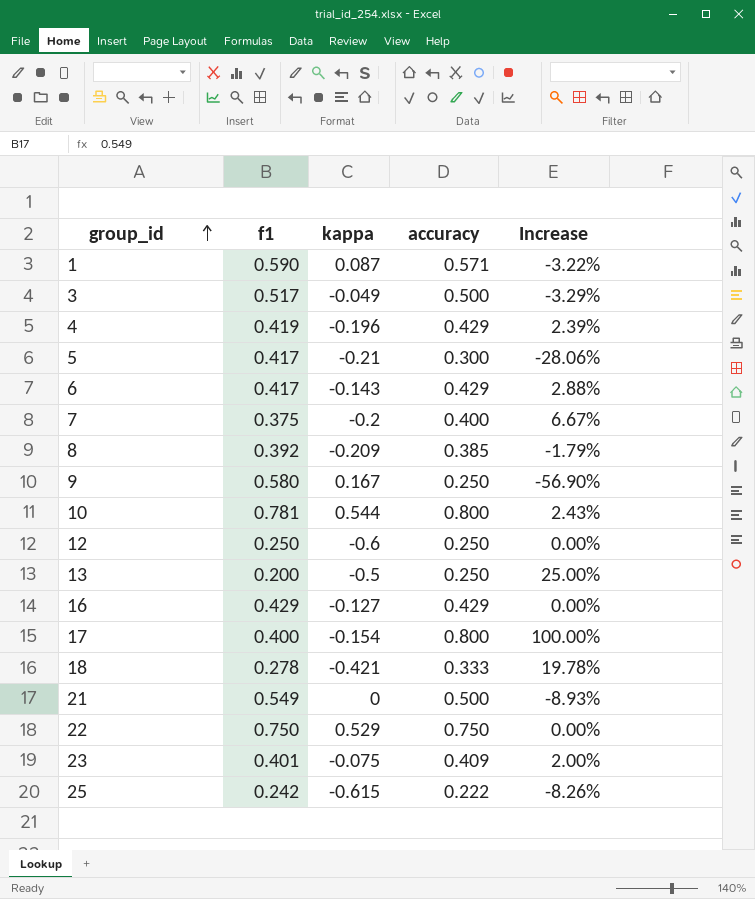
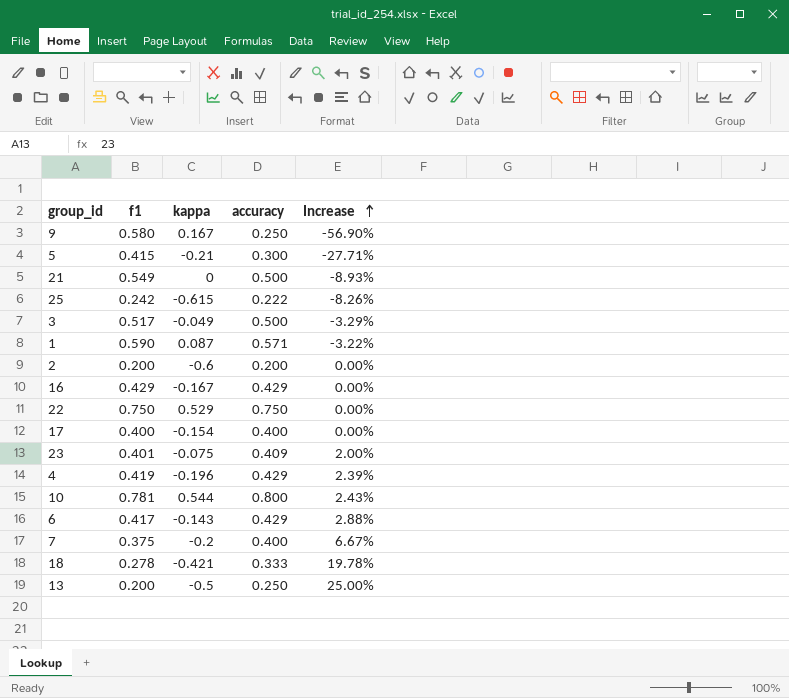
row order: group_id ascending -> Increase ascending
row 8: 0.392 | -0.209 | 0.385 | -1.79% -> none
row 12: 0.250 | -0.6 | 0.250 | 0.00% -> none
5 | f1: 0.417 -> 0.415
5 | Increase: -28.06% -> -27.71%
row 2: none -> 0.200 | -0.6 | 0.200 | 0.00%
16 | kappa: -0.127 -> -0.167
17 | accuracy: 0.800 -> 0.400
17 | Increase: 100.00% -> 0.00%

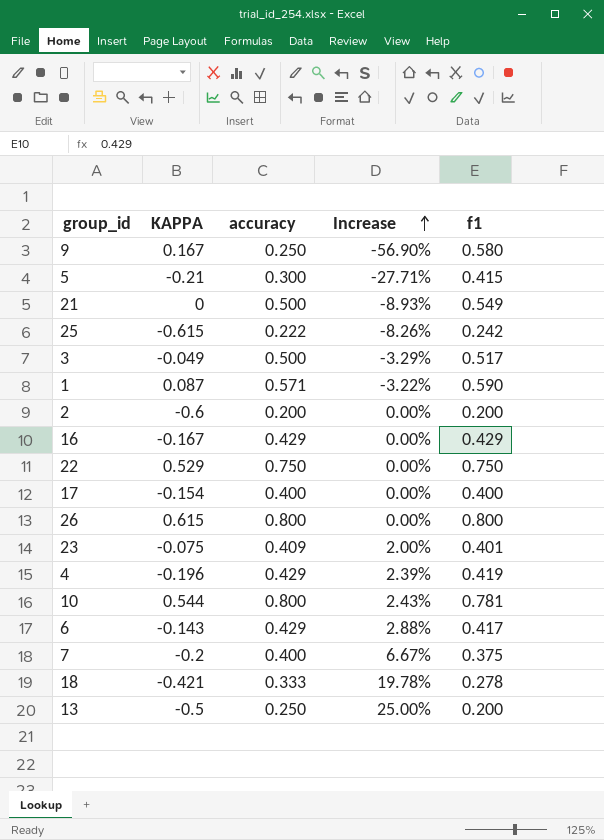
column name: kappa -> KAPPA
column f1 | position: 2 -> 5
row 26: none -> 0.615 | 0.800 | 0.00% | 0.800

